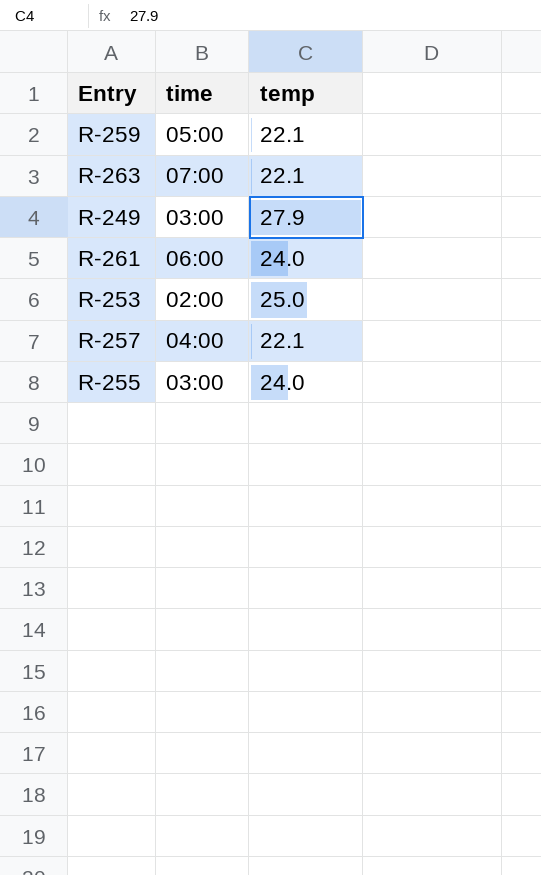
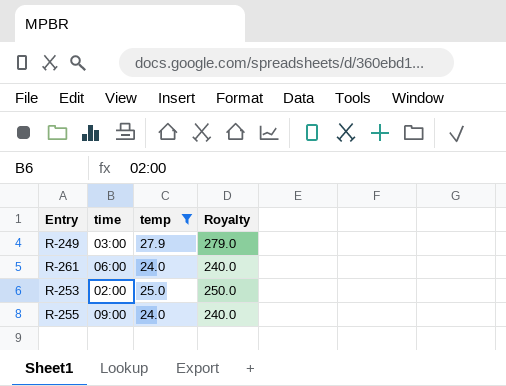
filter: none -> temp != 22.1
column Royalty | formula: none -> [temp] * 10
R-255 | time: 03:00 -> 09:00

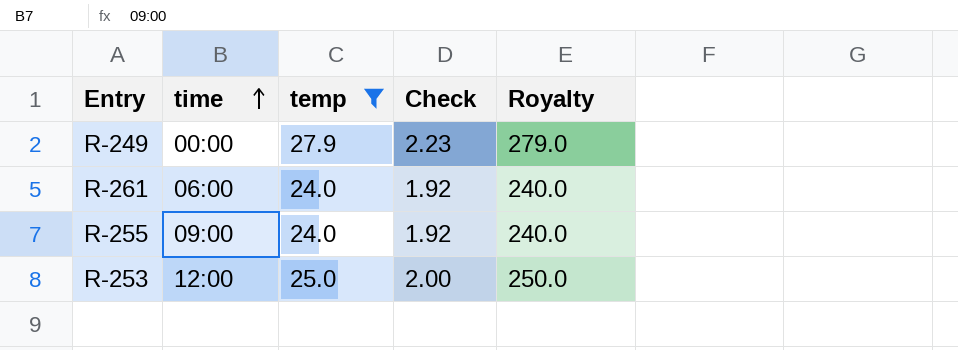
row order: none -> time ascending
column Check | formula: none -> [temp] * 0.08
R-249 | time: 03:00 -> 00:00
R-253 | time: 02:00 -> 12:00

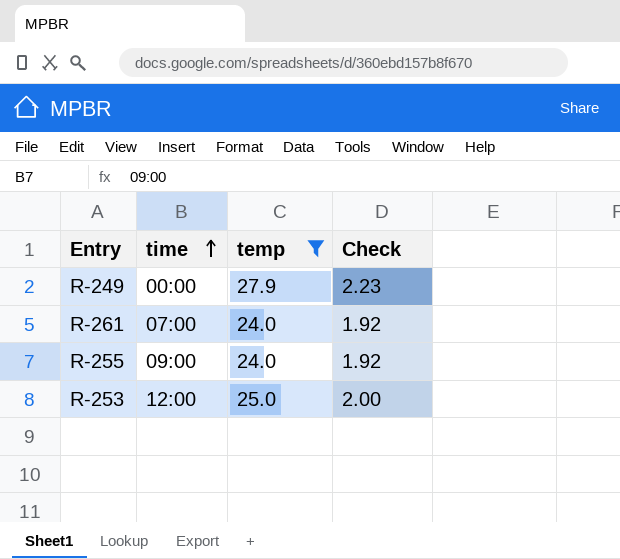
column Royalty | formula: [temp] * 10 -> none
R-261 | time: 06:00 -> 07:00

